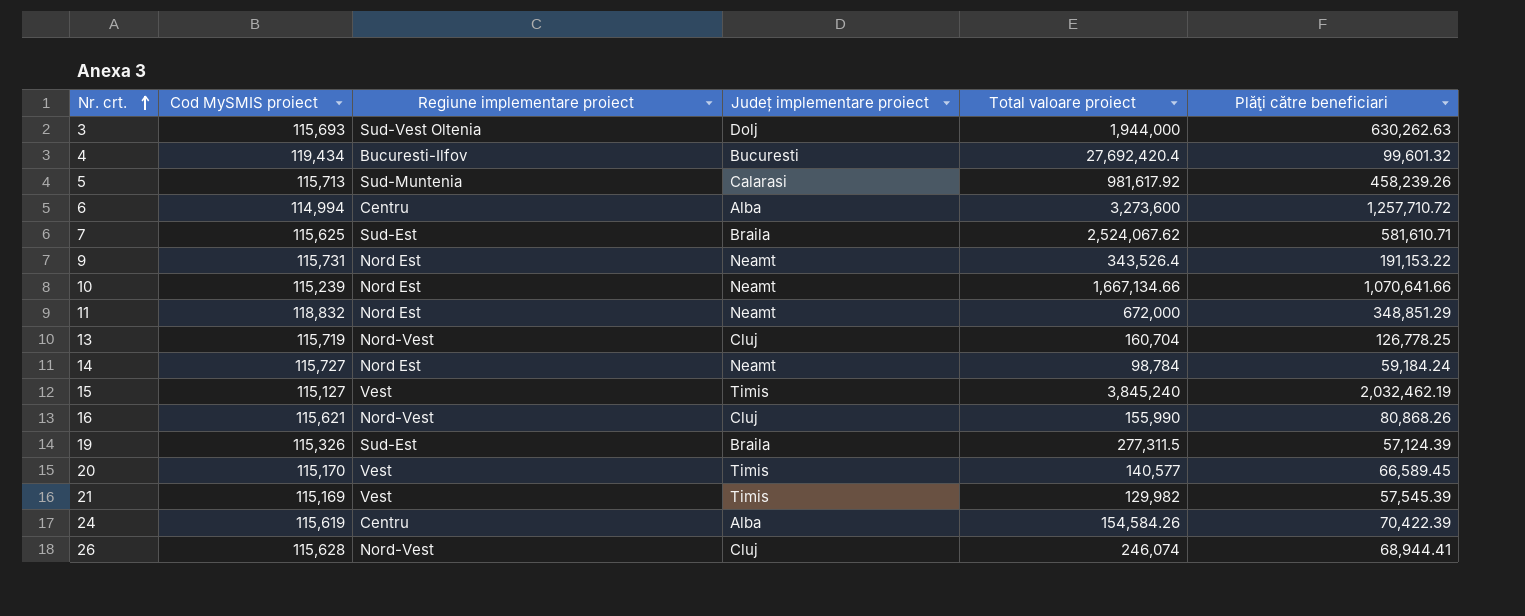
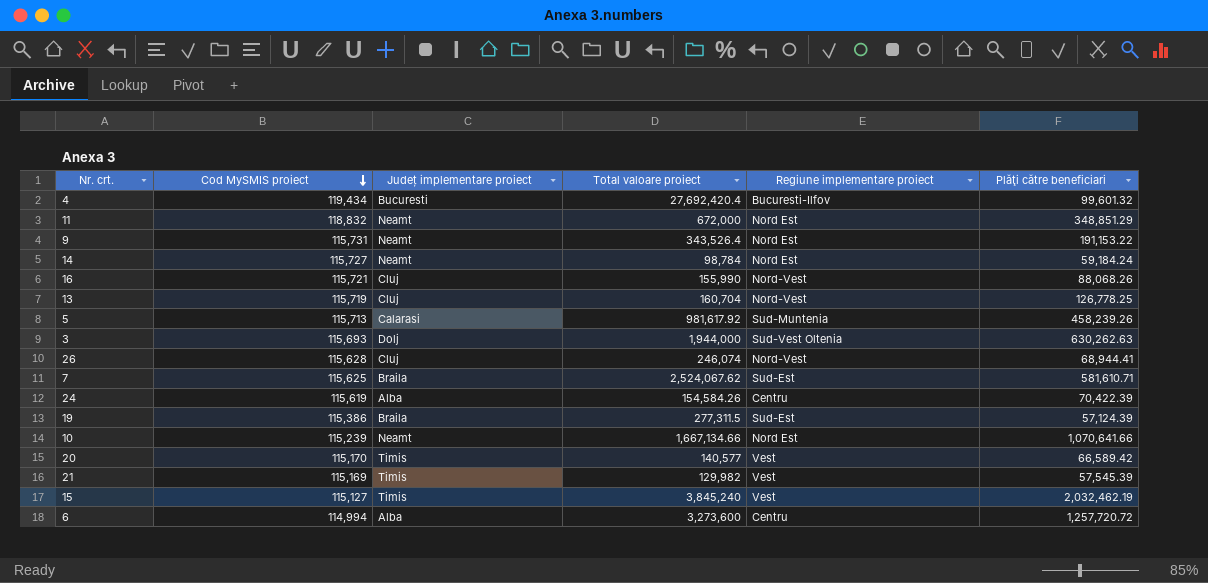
row order: Nr. crt. ascending -> Cod MySMIS proiect descending
column Regiune implementare proiect | position: 3 -> 5
16 | Cod MySMIS proiect: 115,621 -> 115,721
16 | Plăţi către beneficiari: 80,868.26 -> 88,068.26
19 | Cod MySMIS proiect: 115,326 -> 115,386
20 | Plăţi către beneficiari: 66,589.45 -> 66,589.42
6 | Plăţi către beneficiari: 1,257,710.72 -> 1,257,720.72

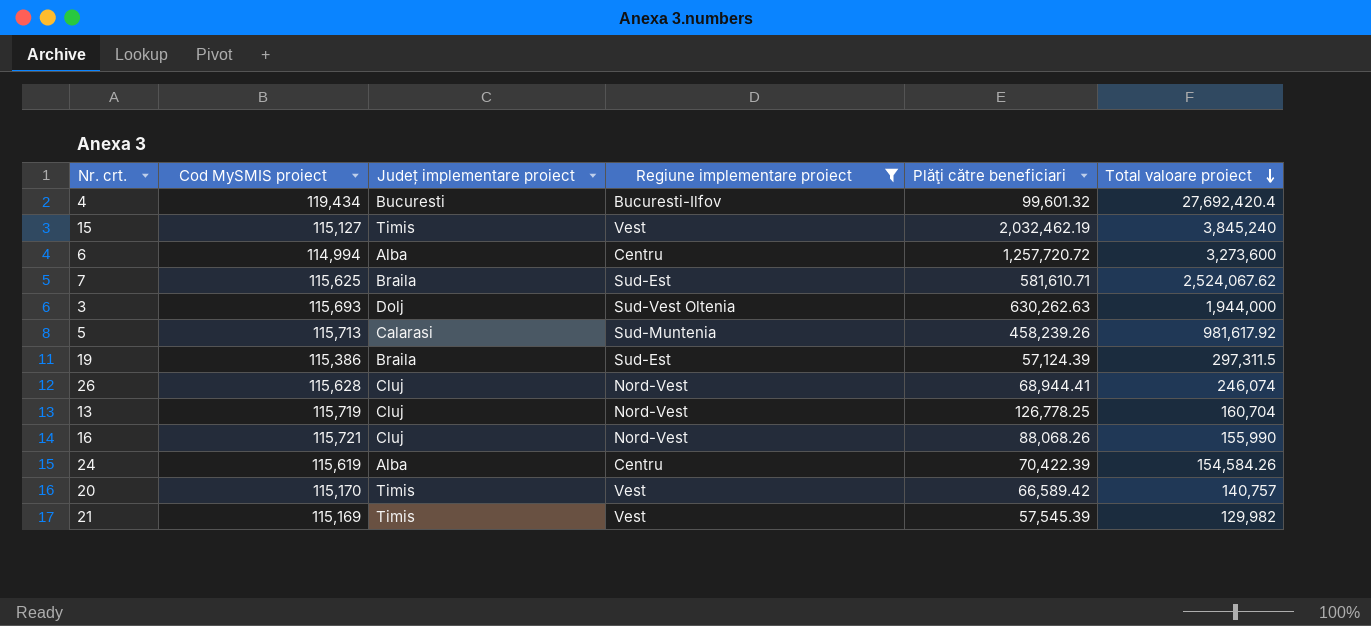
filter: none -> Regiune implementare proiect != Nord Est
row order: Cod MySMIS proiect descending -> Total valoare proiect descending
column Total valoare proiect | position: 4 -> 6
19 | Total valoare proiect: 277,311.5 -> 297,311.5
20 | Total valoare proiect: 140,577 -> 140,757

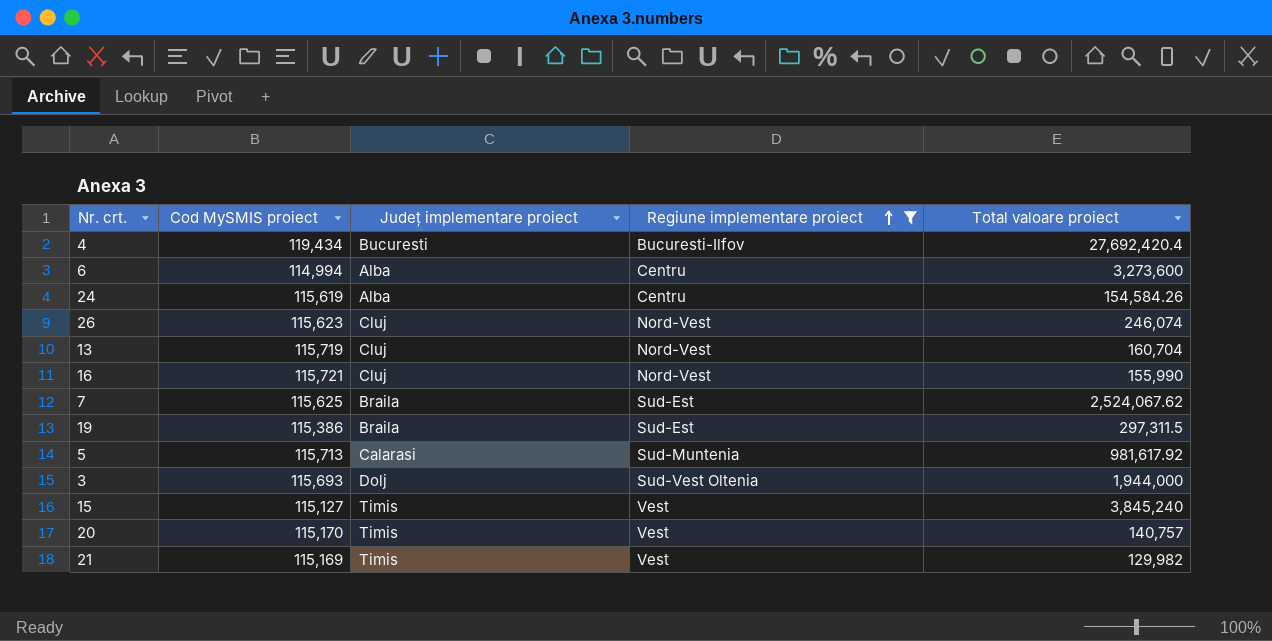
row order: Total valoare proiect descending -> Regiune implementare proiect ascending
column Plăţi către beneficiari | position: 5 -> none
26 | Cod MySMIS proiect: 115,628 -> 115,623

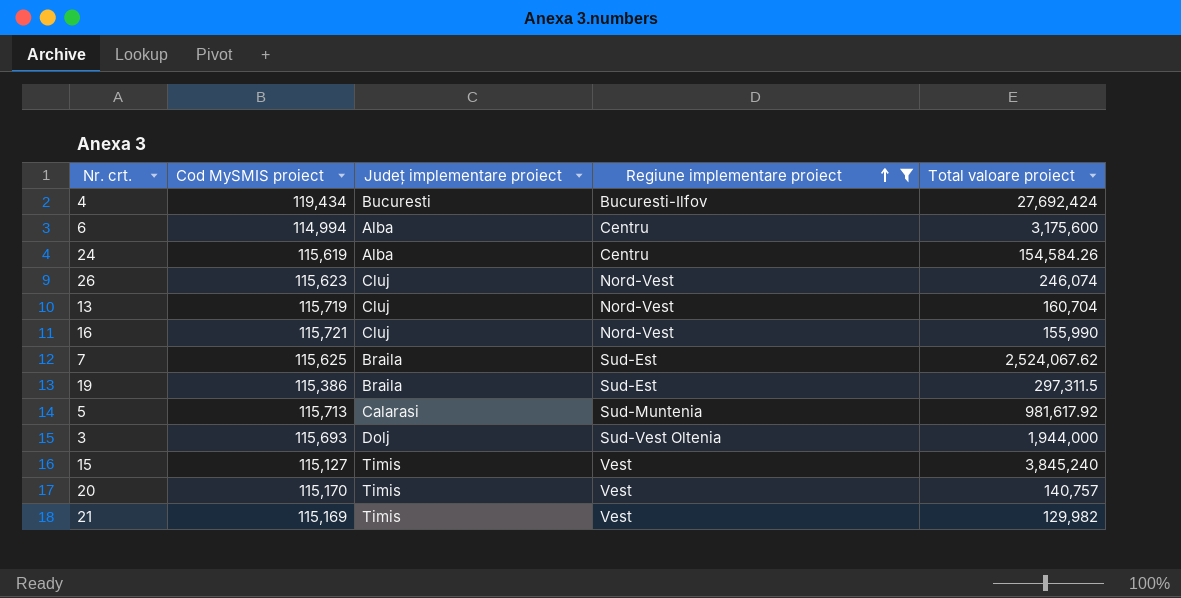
4 | Total valoare proiect: 27,692,420.4 -> 27,692,424
6 | Total valoare proiect: 3,273,600 -> 3,175,600

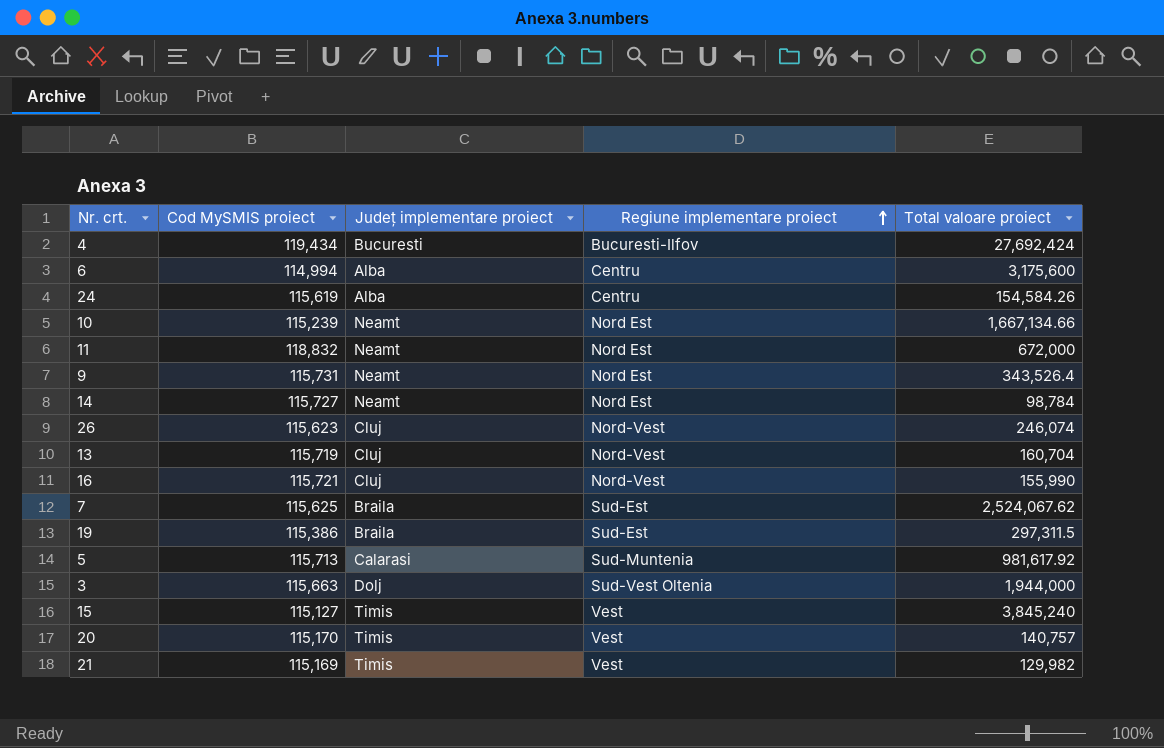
filter: Regiune implementare proiect != Nord Est -> none
3 | Cod MySMIS proiect: 115,693 -> 115,663

